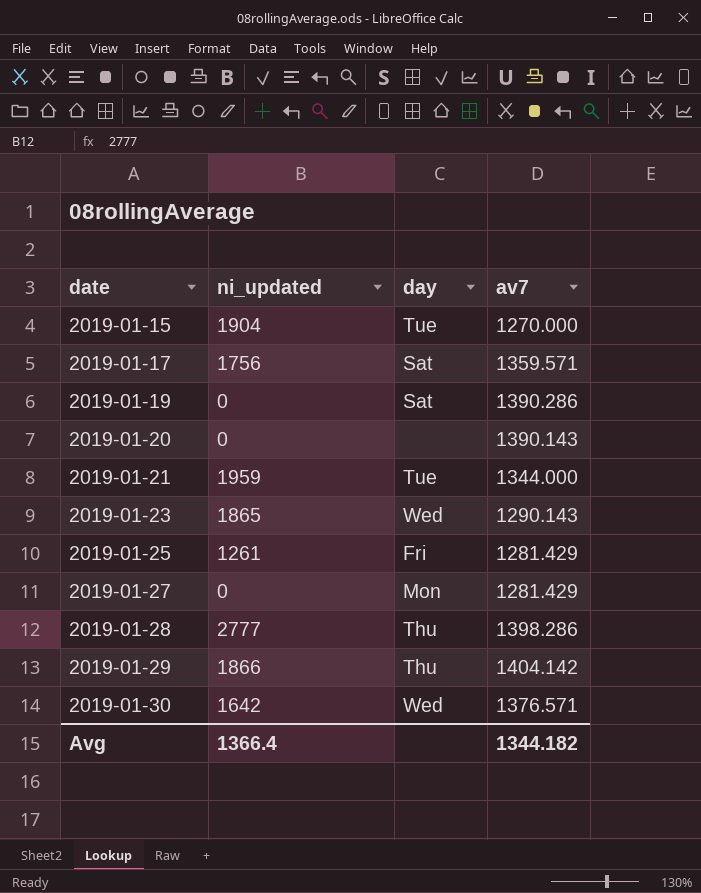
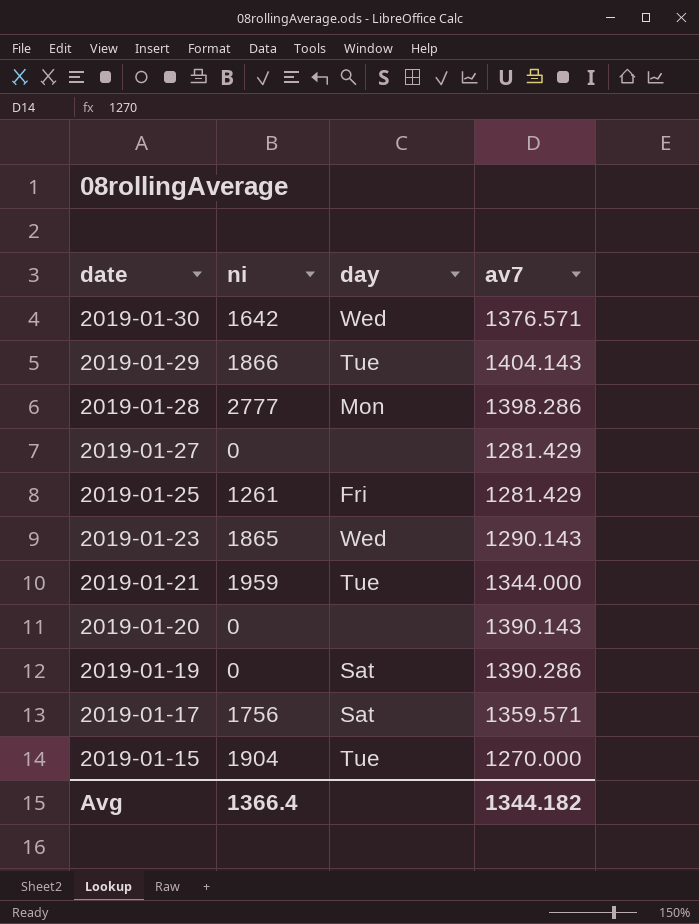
row order: date ascending -> date descending
column name: ni_updated -> ni
2019-01-29 | day: Thu -> Tue
2019-01-29 | av7: 1404.142 -> 1404.143
2019-01-28 | day: Thu -> Mon
2019-01-27 | day: Mon -> none

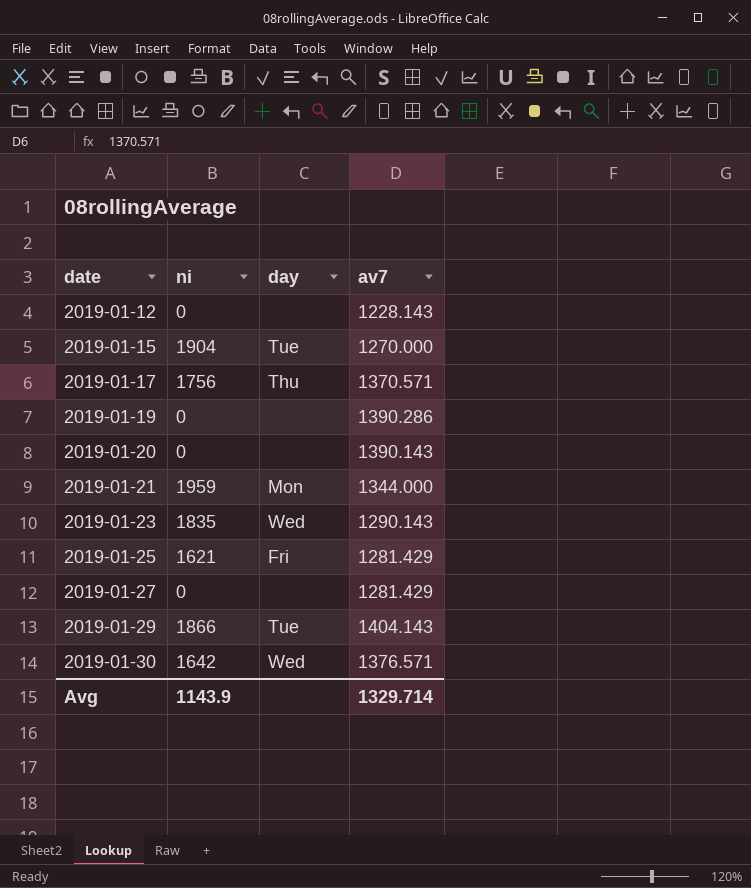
row order: date descending -> date ascending
row 2019-01-28: 2777 | Mon | 1398.286 -> none
row 2019-01-12: none -> 0 | none | 1228.143
2019-01-17 | day: Sat -> Thu
2019-01-17 | av7: 1359.571 -> 1370.571
2019-01-19 | day: Sat -> none
2019-01-21 | day: Tue -> Mon
2019-01-23 | ni: 1865 -> 1835
2019-01-25 | ni: 1261 -> 1621
Avg | ni: 1366.4 -> 1143.9
Avg | av7: 1344.182 -> 1329.714

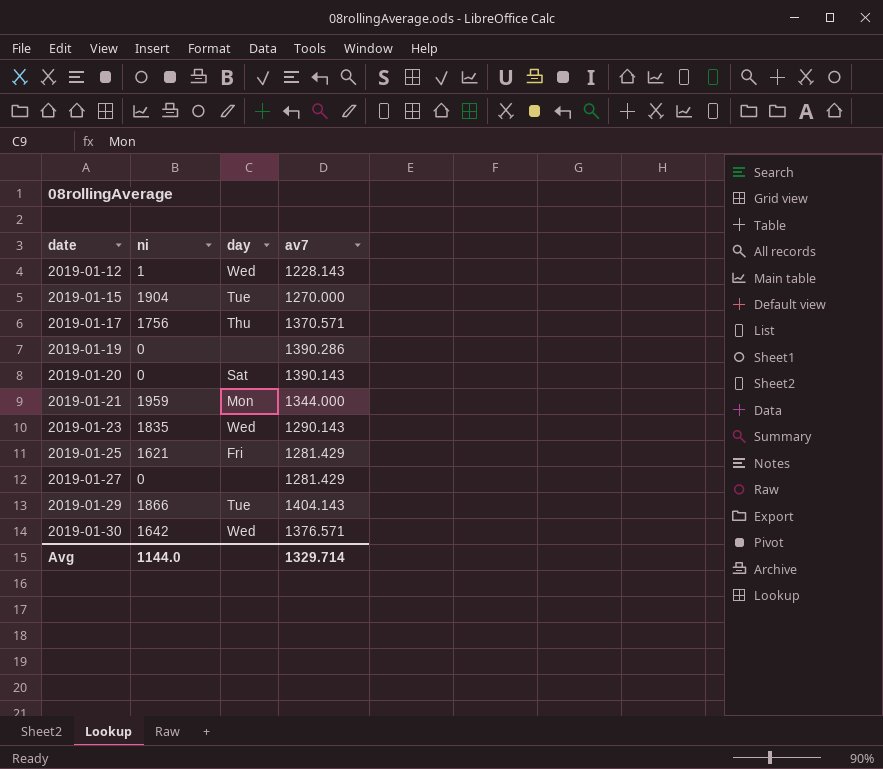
2019-01-12 | ni: 0 -> 1
2019-01-12 | day: none -> Wed
2019-01-20 | day: none -> Sat
Avg | ni: 1143.9 -> 1144.0

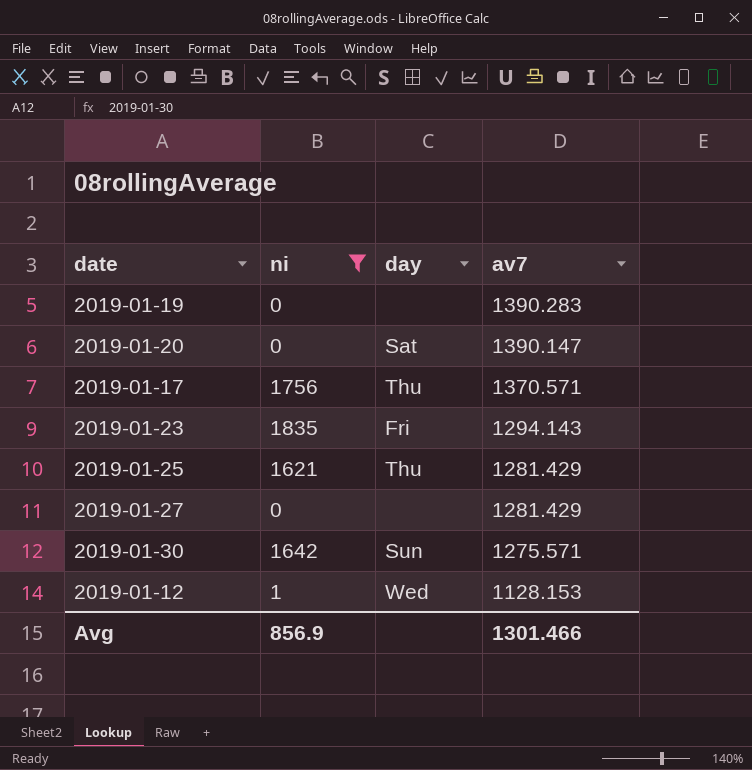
filter: none -> ni <= 1835
row order: date ascending -> av7 descending
2019-01-19 | av7: 1390.286 -> 1390.283
2019-01-20 | av7: 1390.143 -> 1390.147
2019-01-23 | day: Wed -> Fri
2019-01-23 | av7: 1290.143 -> 1294.143
2019-01-25 | day: Fri -> Thu
2019-01-30 | day: Wed -> Sun
2019-01-30 | av7: 1376.571 -> 1275.571
2019-01-12 | av7: 1228.143 -> 1128.153
Avg | ni: 1144.0 -> 856.9
Avg | av7: 1329.714 -> 1301.466

